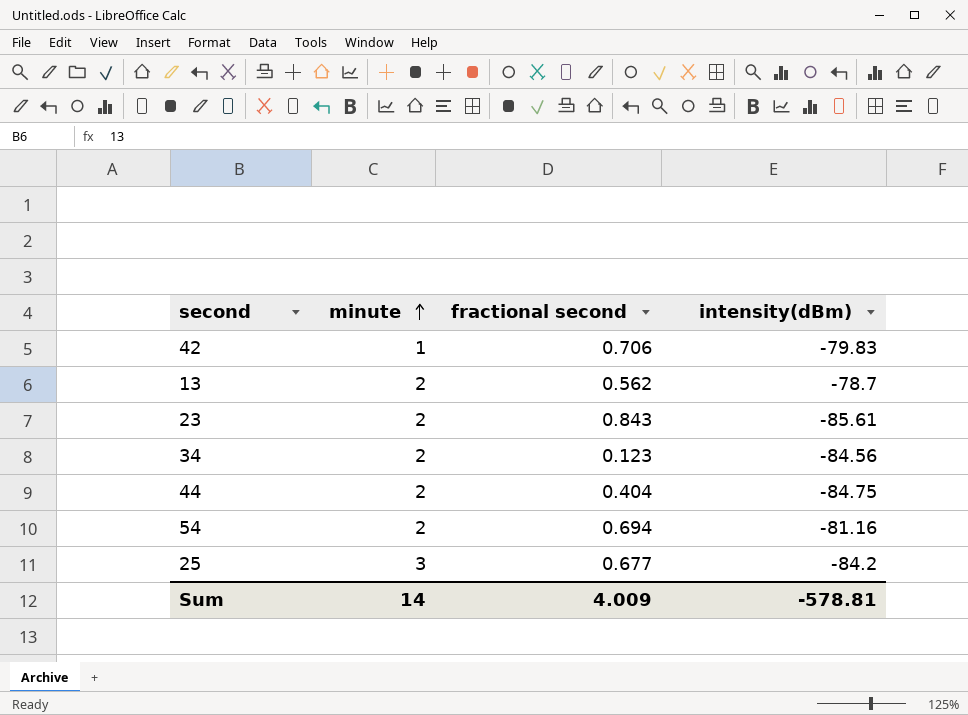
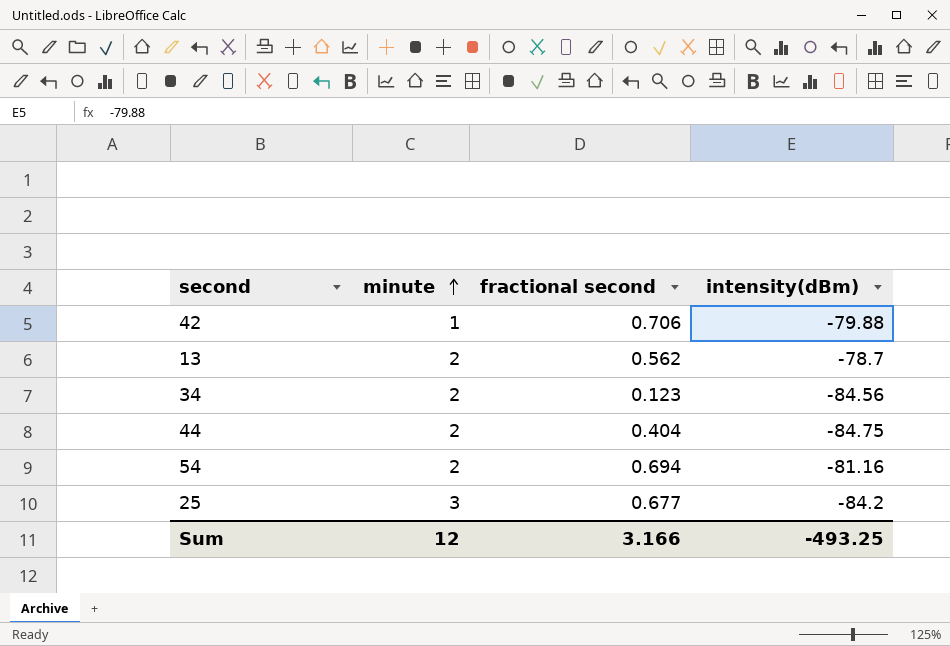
row 23: 2 | 0.843 | -85.61 -> none
42 | intensity(dBm): -79.83 -> -79.88
Sum | minute: 14 -> 12
Sum | fractional second: 4.009 -> 3.166
Sum | intensity(dBm): -578.81 -> -493.25

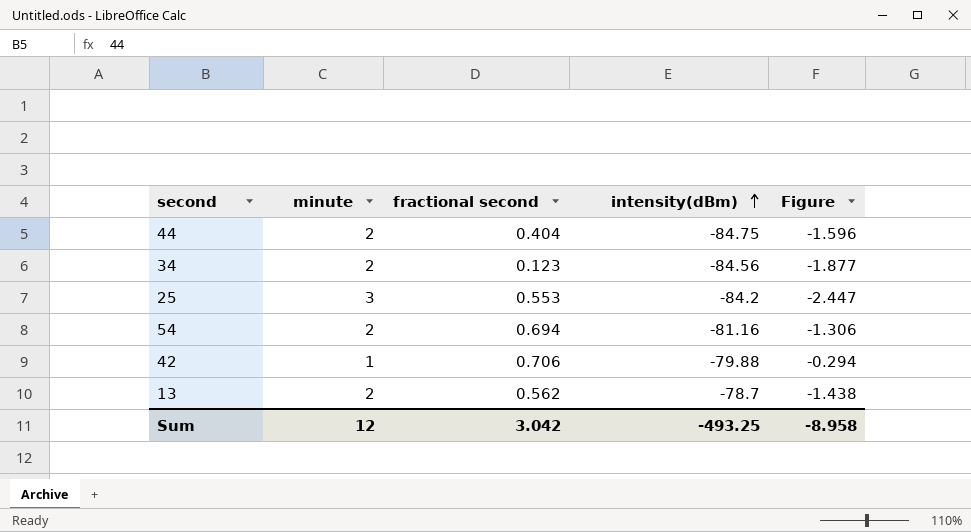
row order: minute ascending -> intensity(dBm) ascending
column Figure | formula: none -> [fractional second] - [minute]
25 | fractional second: 0.677 -> 0.553
Sum | fractional second: 3.166 -> 3.042

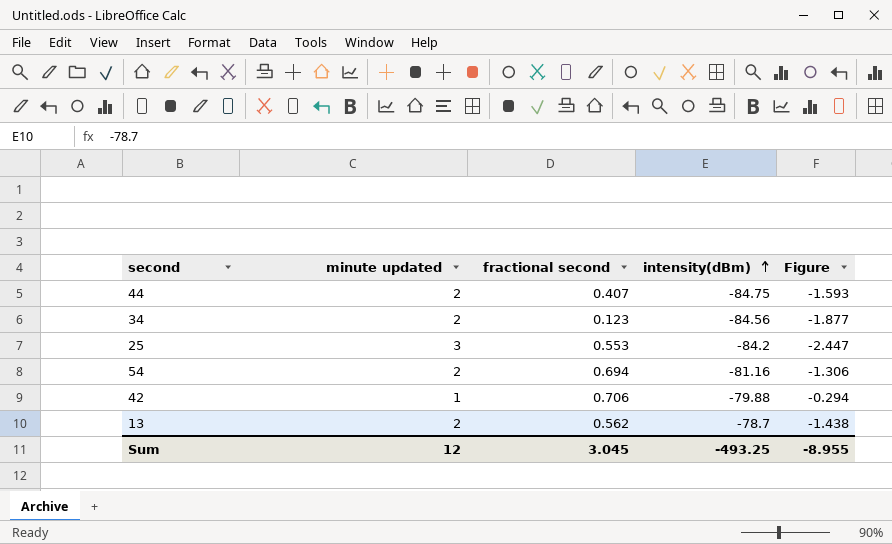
column name: minute -> minute updated
44 | fractional second: 0.404 -> 0.407
44 | Figure: -1.596 -> -1.593
Sum | fractional second: 3.042 -> 3.045
Sum | Figure: -8.958 -> -8.955

